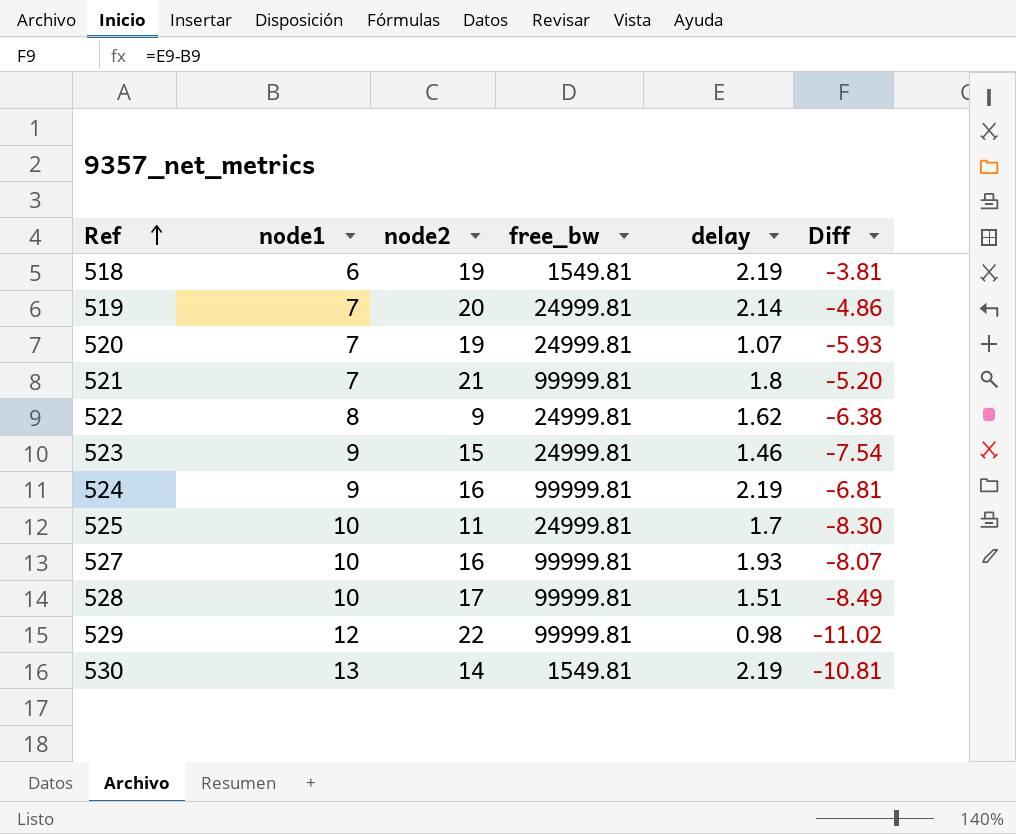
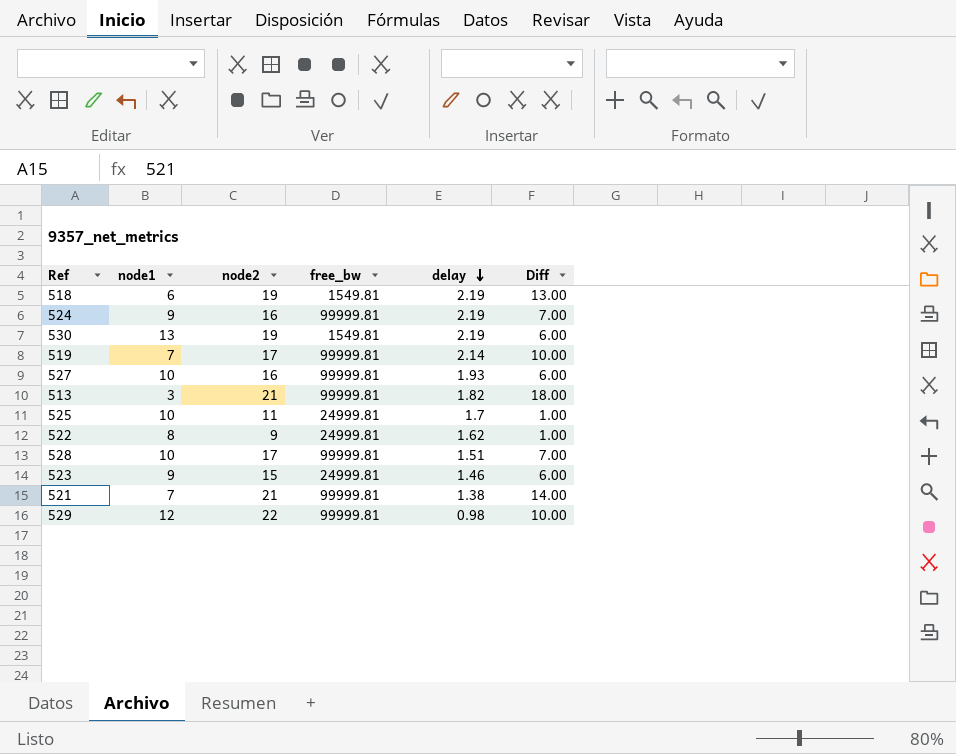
row order: Ref ascending -> delay descending
column Diff | formula: [delay] - [node1] -> [node2] - [node1]
row 520: 7 | 19 | 24999.81 | 1.07 | -5.93 -> none
530 | node2: 14 -> 19
519 | node2: 20 -> 17
519 | free_bw: 24999.81 -> 99999.81
row 513: none -> 3 | 21 | 99999.81 | 1.82 | 18.00
521 | delay: 1.8 -> 1.38

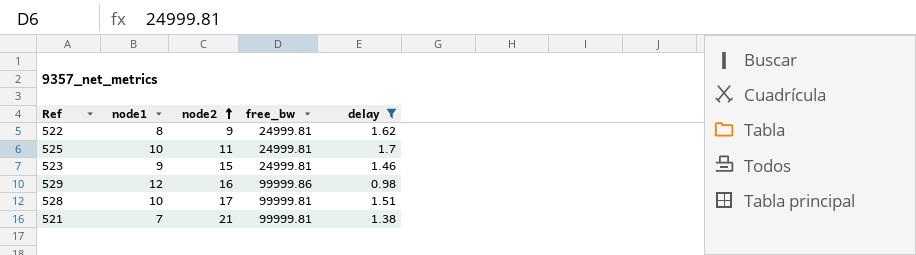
filter: none -> delay <= 1.7
row order: delay descending -> node2 ascending
column Diff | formula: [node2] - [node1] -> none
529 | node2: 22 -> 16
529 | free_bw: 99999.81 -> 99999.86

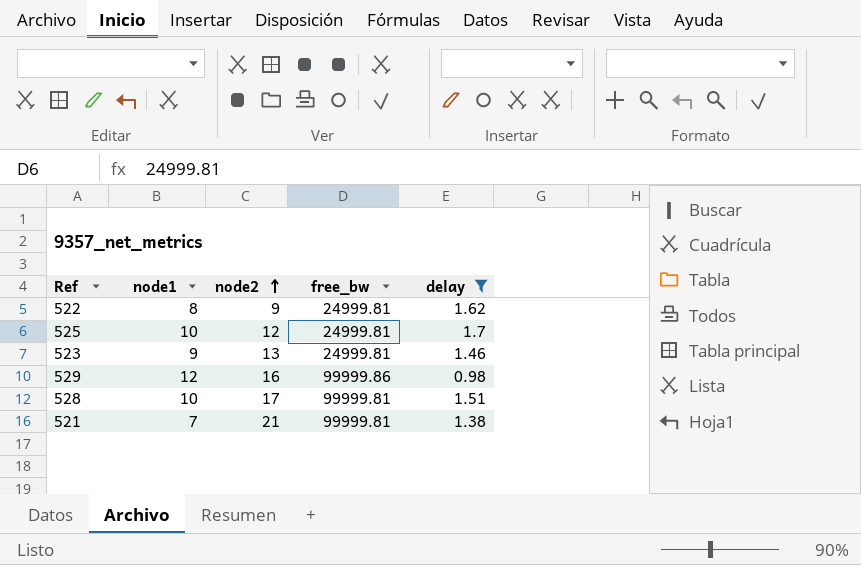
525 | node2: 11 -> 12
523 | node2: 15 -> 13

